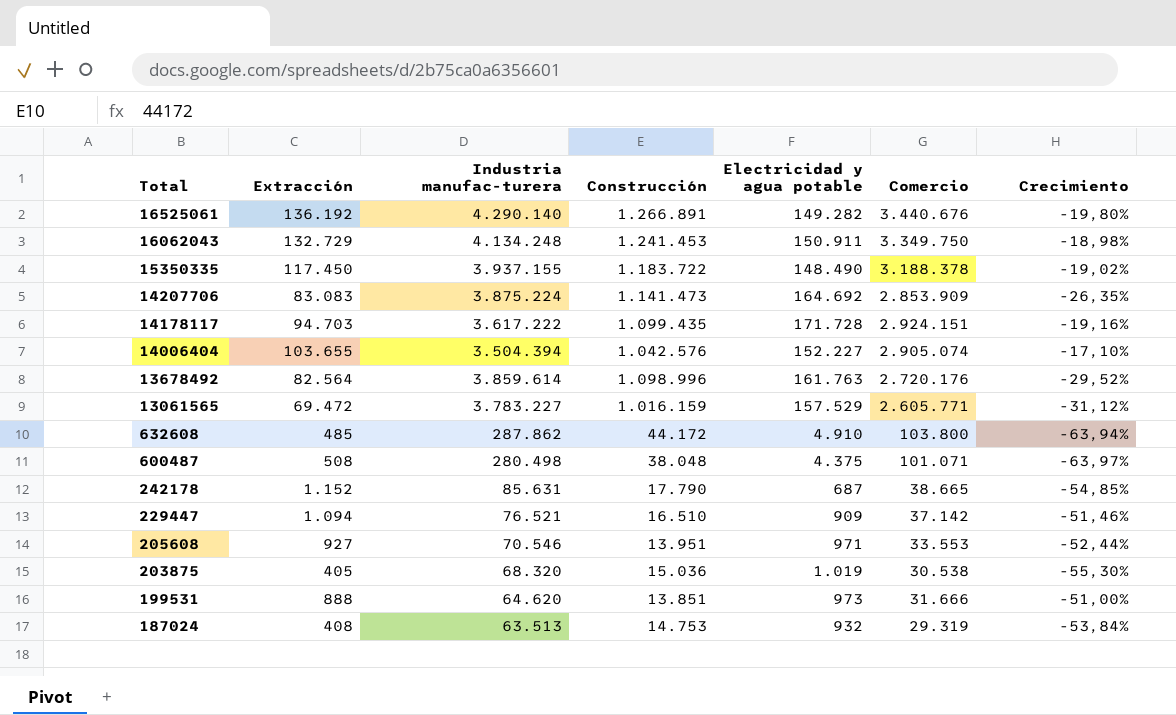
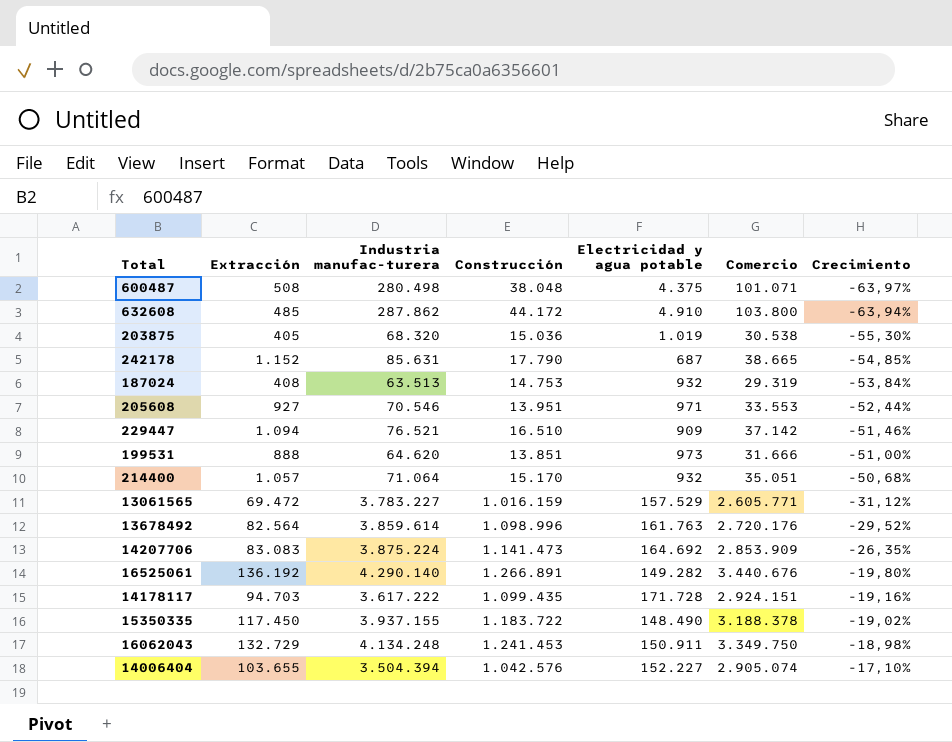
row order: Total descending -> Crecimiento ascending
row 214400: none -> 1.057 | 71.064 | 15.170 | 932 | 35.051 | -50,68%

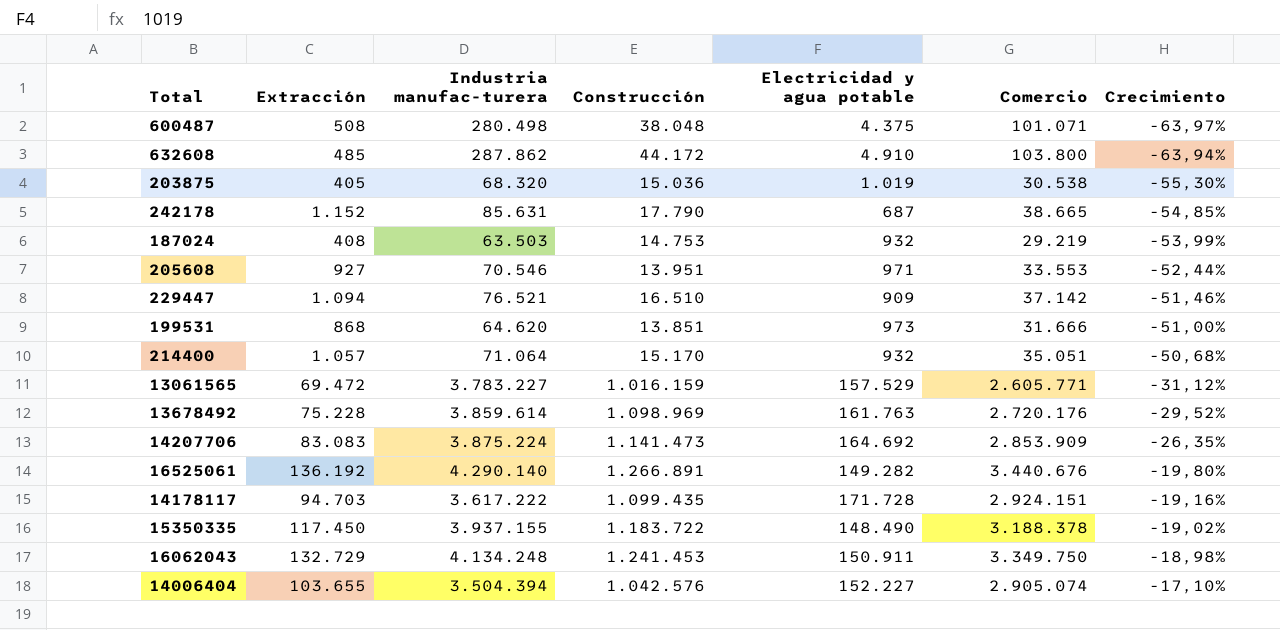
187024 | Industria manufac-turera: 63.513 -> 63.503
187024 | Comercio: 29.319 -> 29.219
187024 | Crecimiento: -53,84% -> -53,99%
199531 | Extracción: 888 -> 868
13678492 | Extracción: 82.564 -> 75.228
13678492 | Construcción: 1.098.996 -> 1.098.969

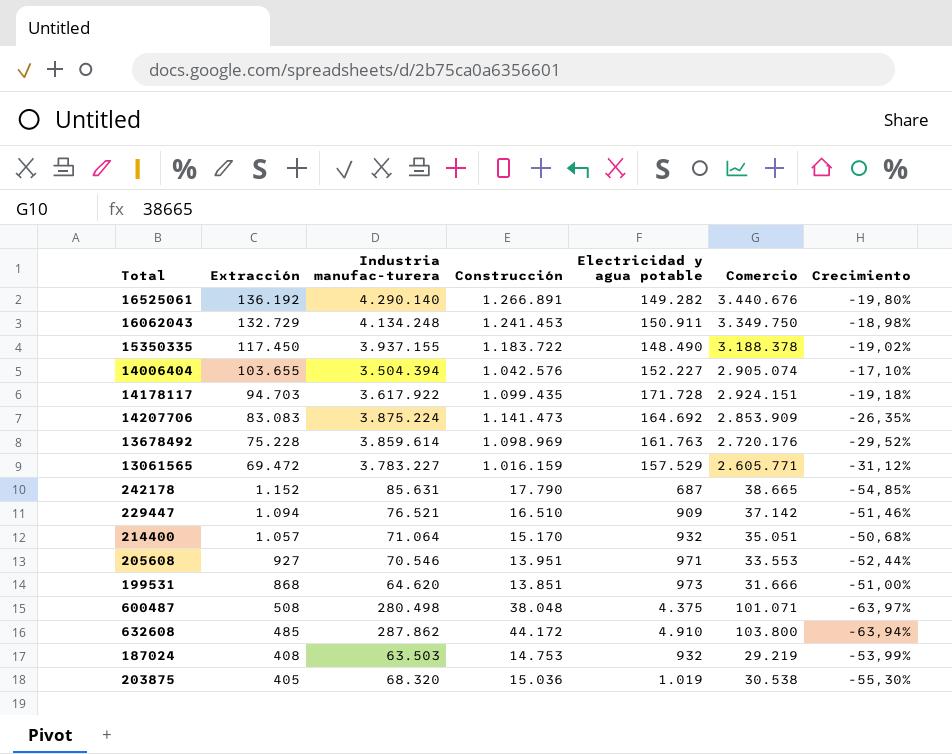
row order: Crecimiento ascending -> Extracción descending
14178117 | Industria manufac-turera: 3.617.222 -> 3.617.922
14178117 | Crecimiento: -19,16% -> -19,18%

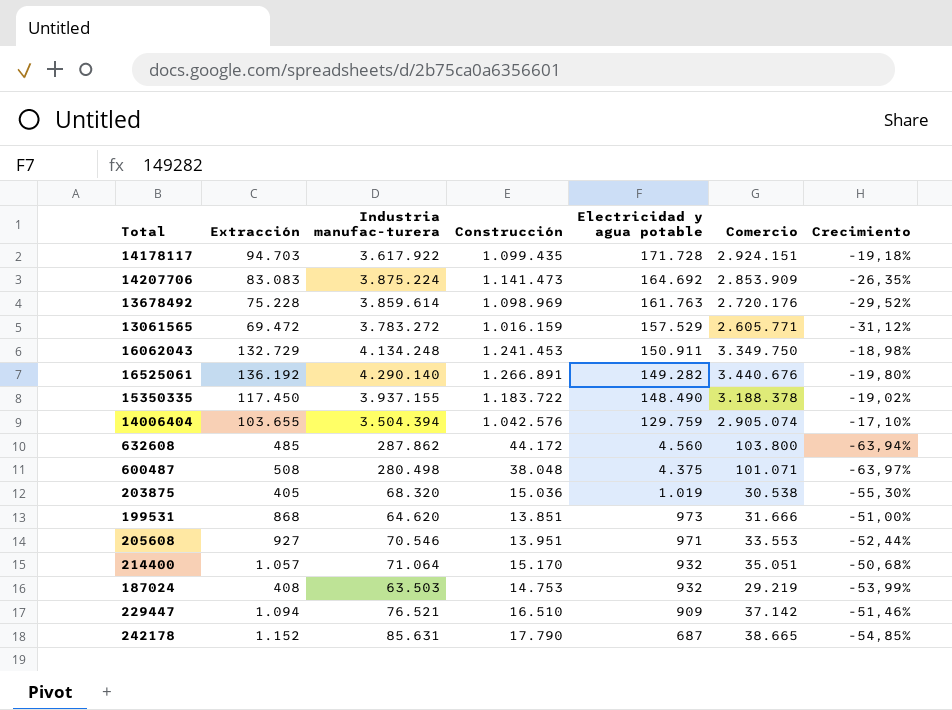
row order: Extracción descending -> Electricidad y agua potable descending
13061565 | Industria manufac-turera: 3.783.227 -> 3.783.272
14006404 | Electricidad y agua potable: 152.227 -> 129.759
632608 | Electricidad y agua potable: 4.910 -> 4.560

